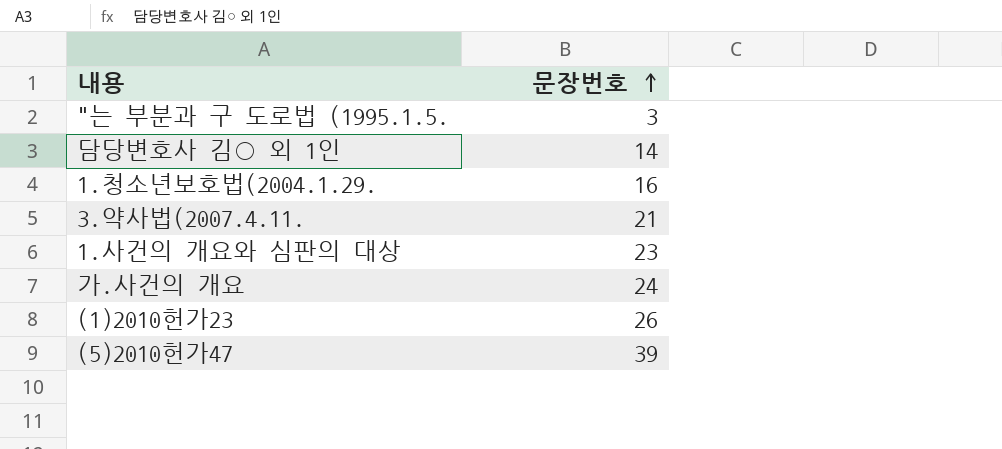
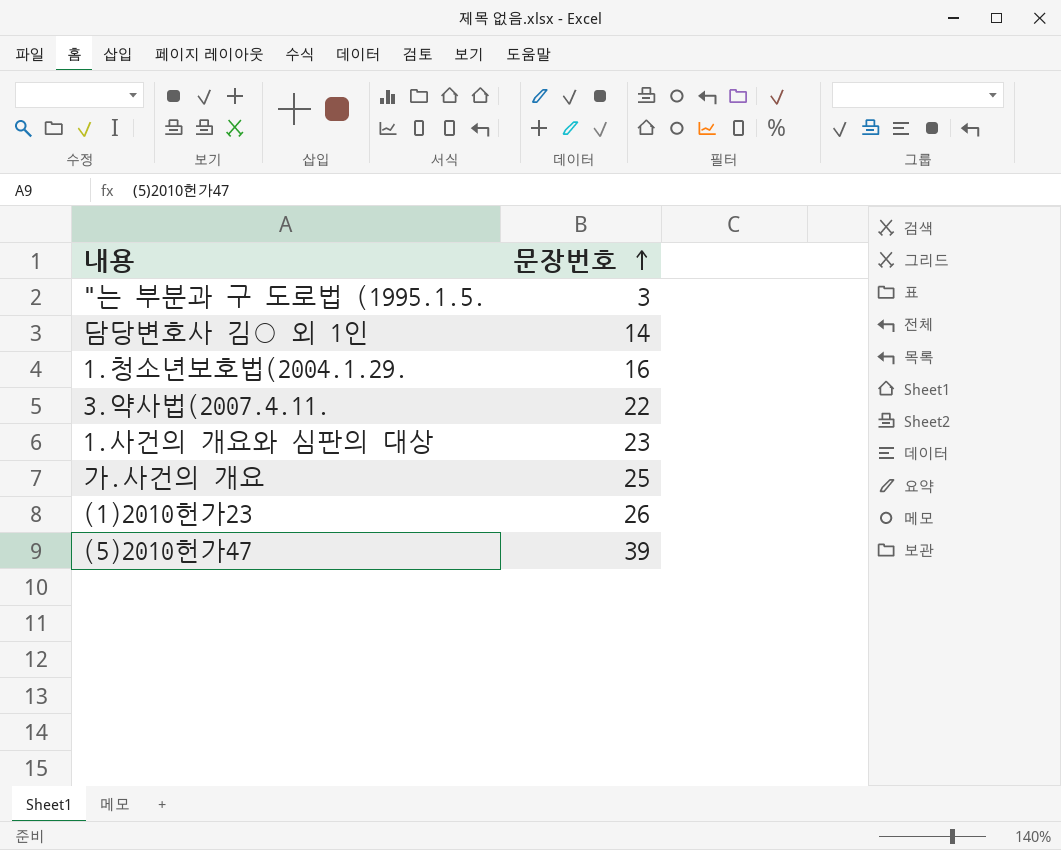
3.약사법(2007.4.11. | 문장번호: 21 -> 22
가.사건의 개요 | 문장번호: 24 -> 25

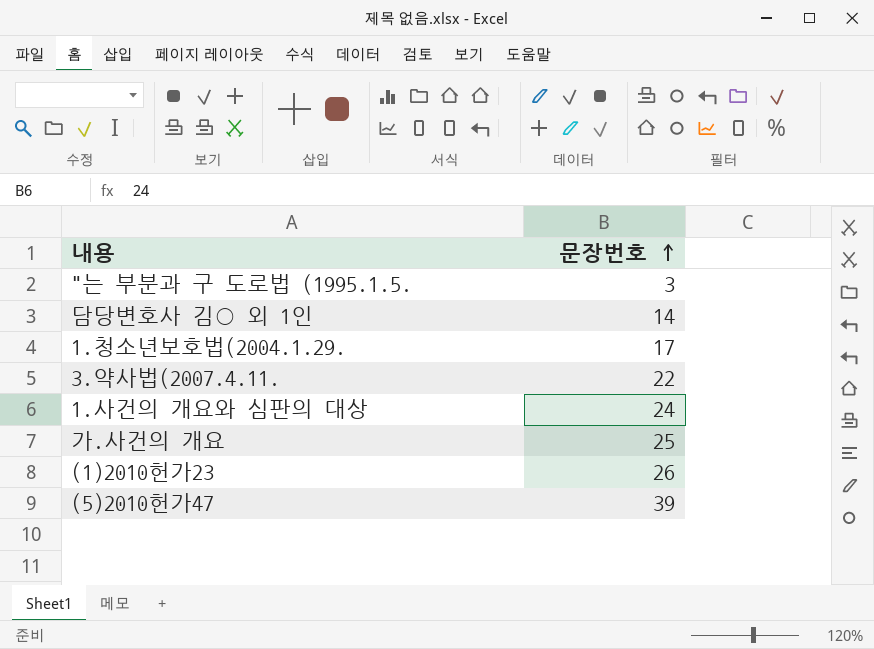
1.청소년보호법(2004.1.29. | 문장번호: 16 -> 17
1.사건의 개요와 심판의 대상 | 문장번호: 23 -> 24

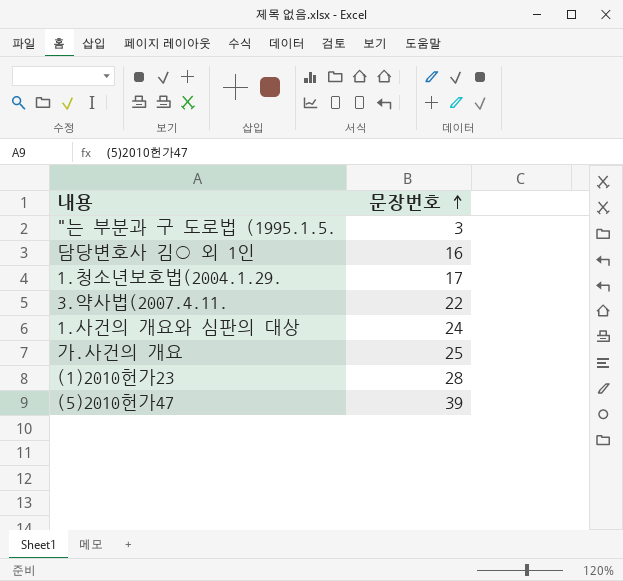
담당변호사 김○ 외 1인 | 문장번호: 14 -> 16
(1)2010헌가23 | 문장번호: 26 -> 28

